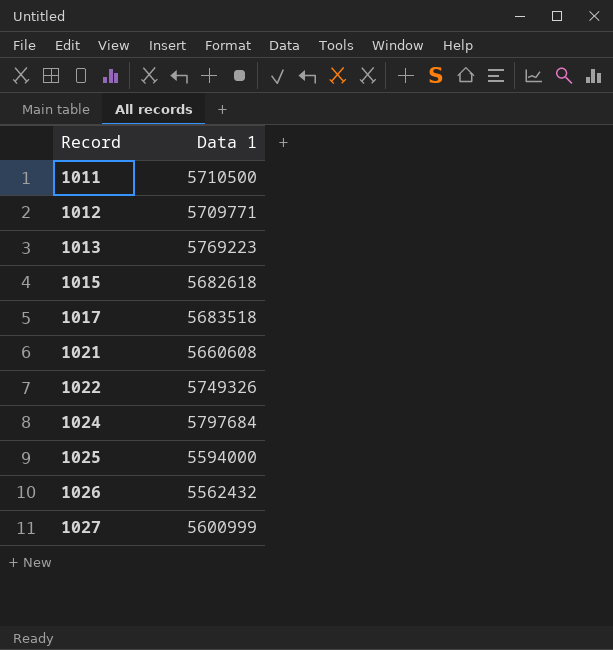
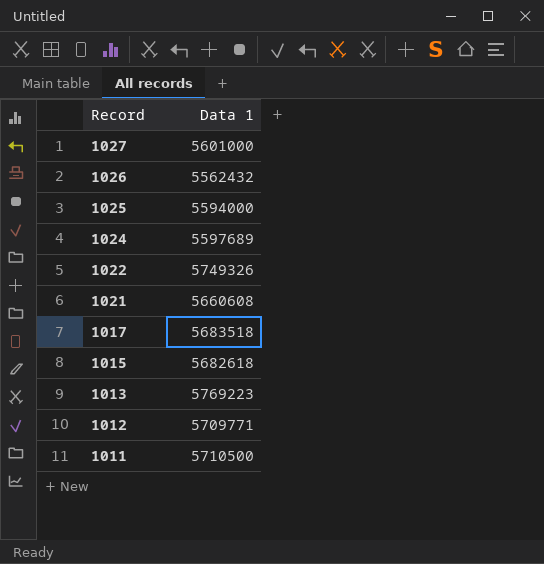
row order: Record ascending -> Record descending
1027 | Data 1: 5600999 -> 5601000
1024 | Data 1: 5797684 -> 5597689

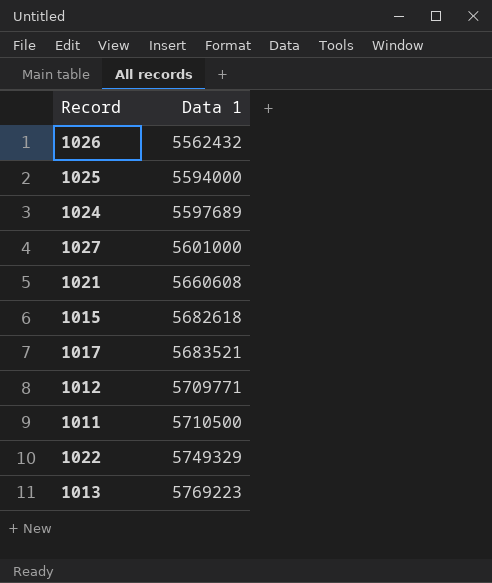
row order: Record descending -> Data 1 ascending
1017 | Data 1: 5683518 -> 5683521
1022 | Data 1: 5749326 -> 5749329

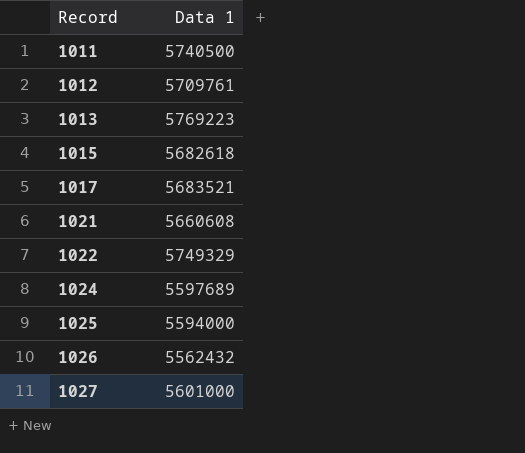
row order: Data 1 ascending -> Record ascending
1011 | Data 1: 5710500 -> 5740500
1012 | Data 1: 5709771 -> 5709761

